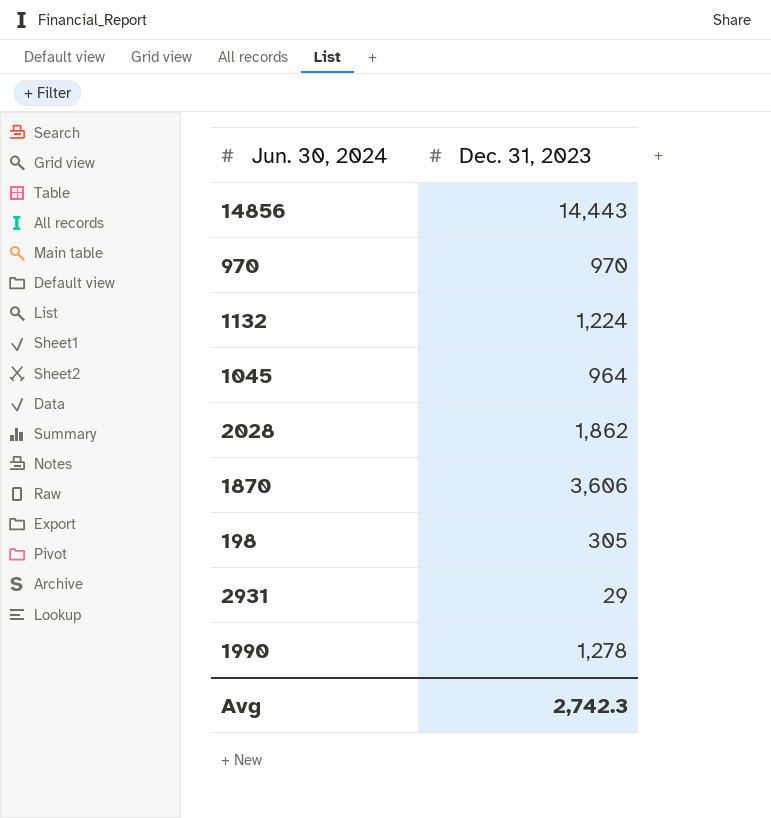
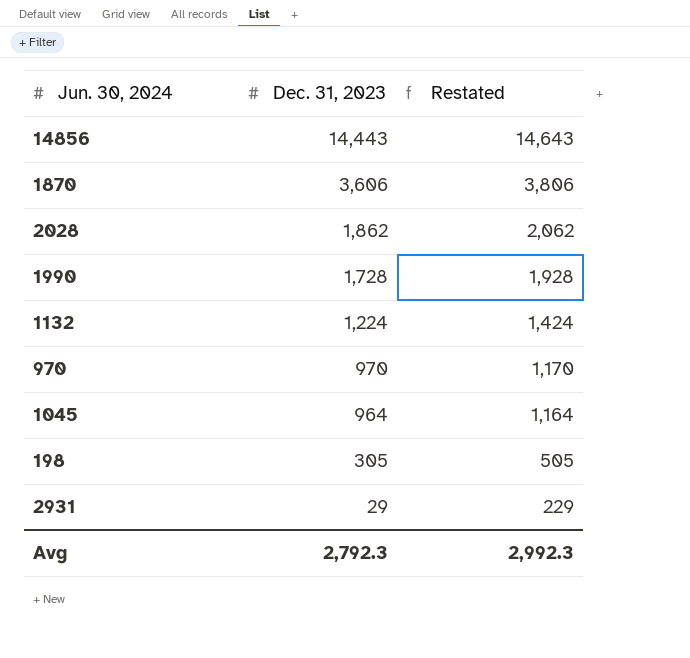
row order: none -> Dec. 31, 2023 descending
column Restated | formula: none -> [Dec. 31, 2023] + 200
1990 | Dec. 31, 2023: 1,278 -> 1,728
Avg | Dec. 31, 2023: 2,742.3 -> 2,792.3

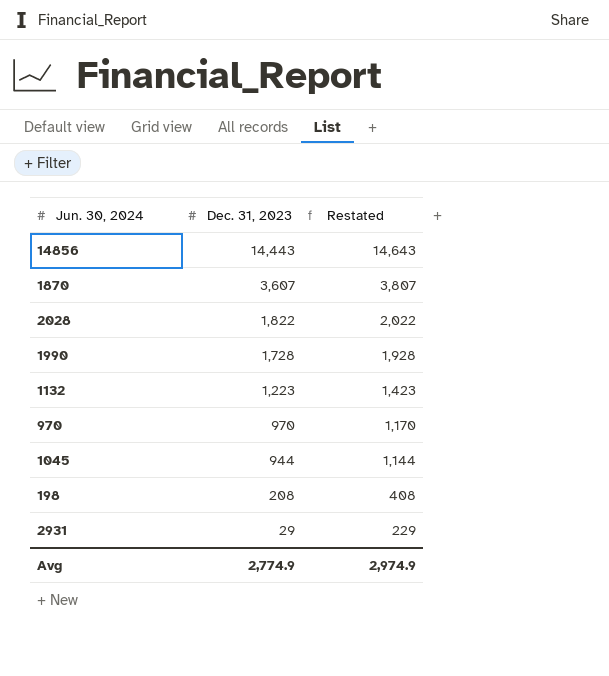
1870 | Dec. 31, 2023: 3,606 -> 3,607
1870 | Restated: 3,806 -> 3,807
2028 | Dec. 31, 2023: 1,862 -> 1,822
2028 | Restated: 2,062 -> 2,022
1132 | Dec. 31, 2023: 1,224 -> 1,223
1132 | Restated: 1,424 -> 1,423
1045 | Dec. 31, 2023: 964 -> 944
1045 | Restated: 1,164 -> 1,144
198 | Dec. 31, 2023: 305 -> 208
198 | Restated: 505 -> 408
Avg | Dec. 31, 2023: 2,792.3 -> 2,774.9
Avg | Restated: 2,992.3 -> 2,974.9

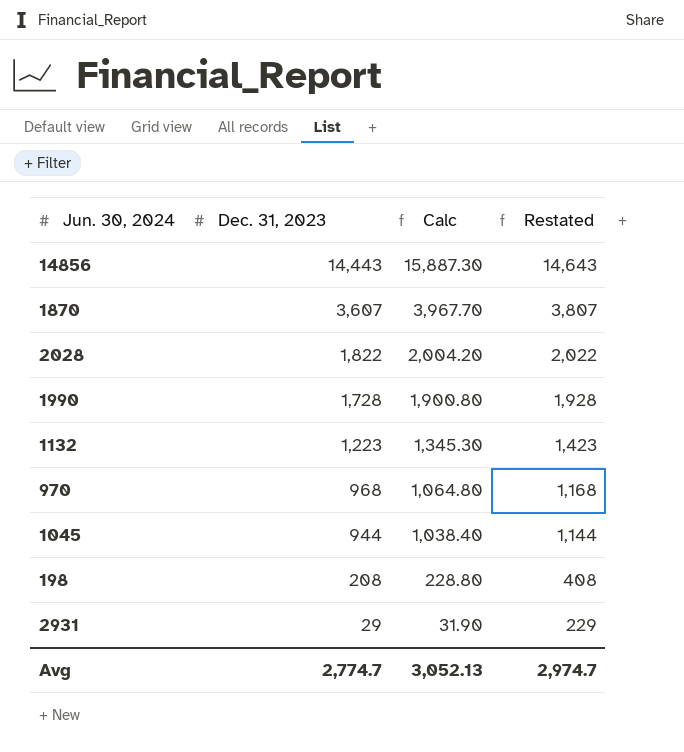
column Calc | formula: none -> [Dec. 31, 2023] * 1.1
970 | Dec. 31, 2023: 970 -> 968
970 | Restated: 1,170 -> 1,168
Avg | Dec. 31, 2023: 2,774.9 -> 2,774.7
Avg | Restated: 2,974.9 -> 2,974.7

